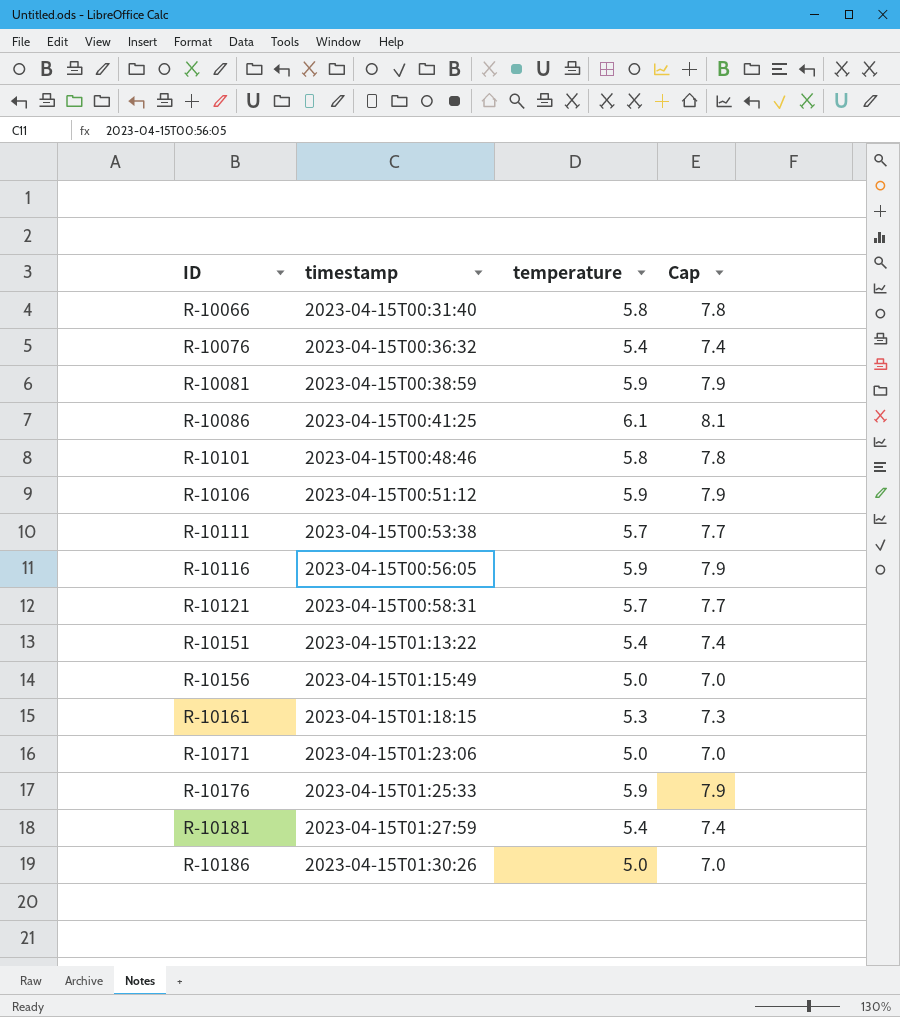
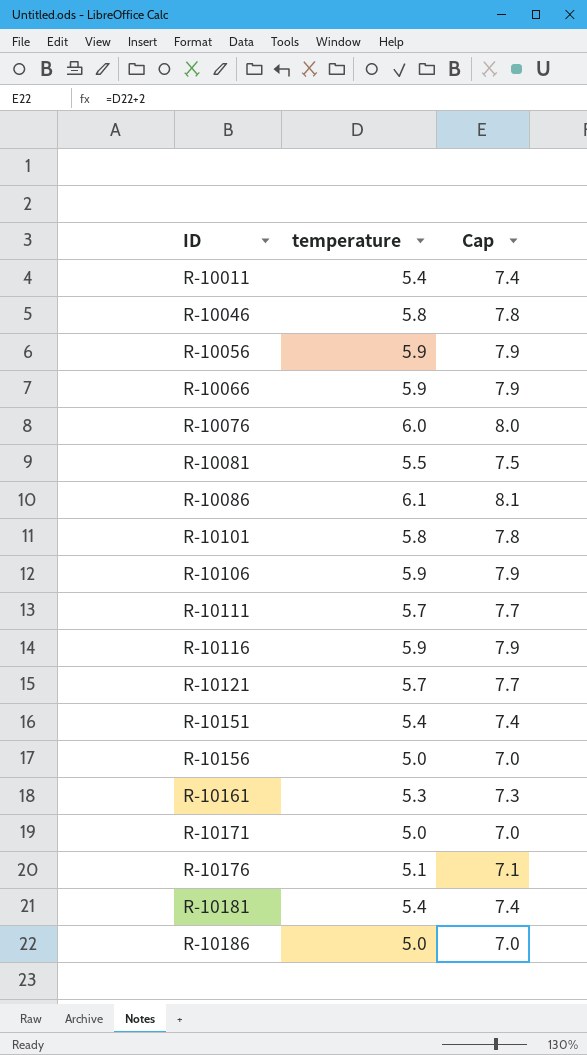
column timestamp | position: 2 -> none
row R-10011: none -> 5.4 | 7.4
row R-10046: none -> 5.8 | 7.8
row R-10056: none -> 5.9 | 7.9
R-10066 | temperature: 5.8 -> 5.9
R-10066 | Cap: 7.8 -> 7.9
R-10076 | temperature: 5.4 -> 6.0
R-10076 | Cap: 7.4 -> 8.0
R-10081 | temperature: 5.9 -> 5.5
R-10081 | Cap: 7.9 -> 7.5
R-10176 | temperature: 5.9 -> 5.1
R-10176 | Cap: 7.9 -> 7.1

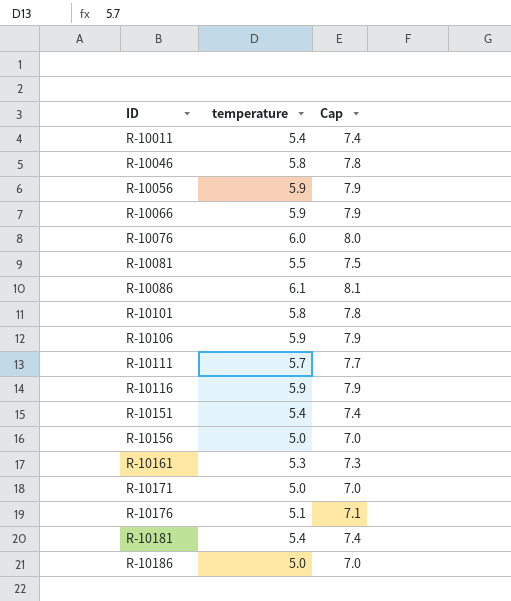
row R-10121: 5.7 | 7.7 -> none

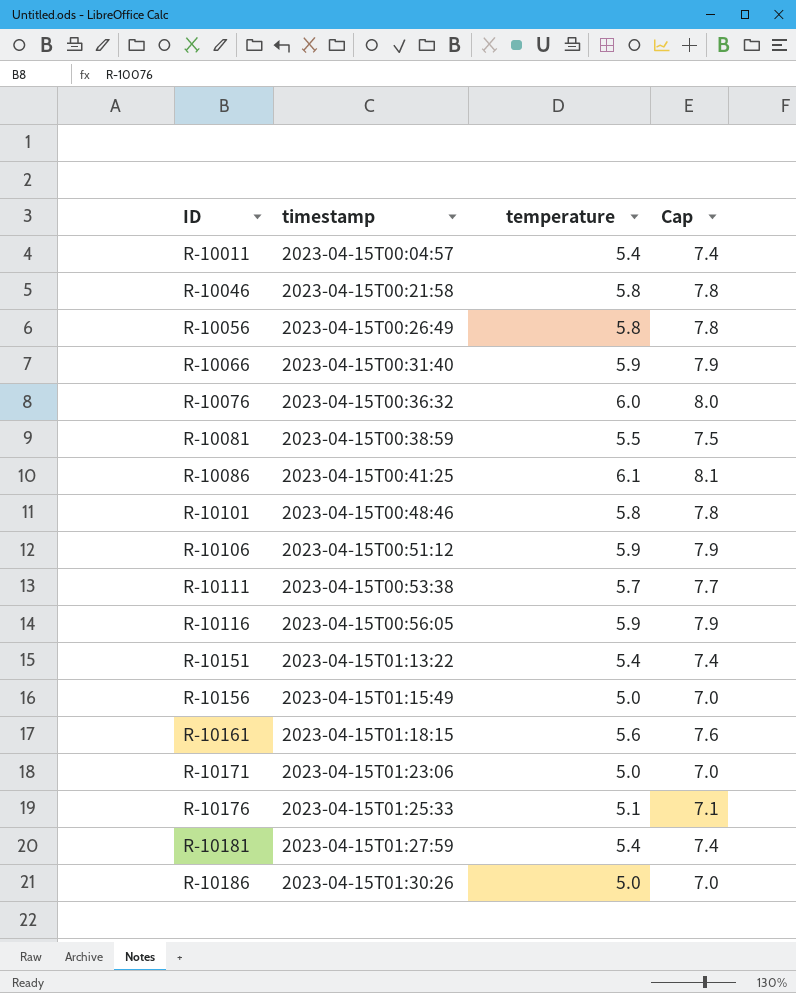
column timestamp | position: none -> 2
R-10056 | temperature: 5.9 -> 5.8
R-10056 | Cap: 7.9 -> 7.8
R-10161 | temperature: 5.3 -> 5.6
R-10161 | Cap: 7.3 -> 7.6

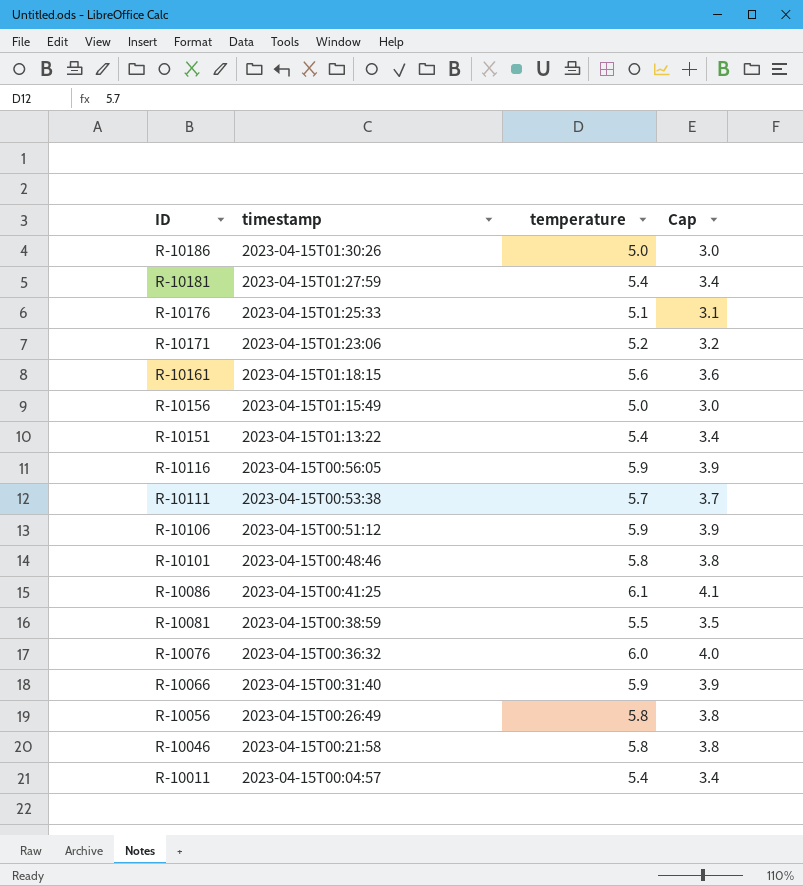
row order: ID ascending -> ID descending
column Cap | formula: [temperature] + 2 -> [temperature] - 2
R-10171 | temperature: 5.0 -> 5.2

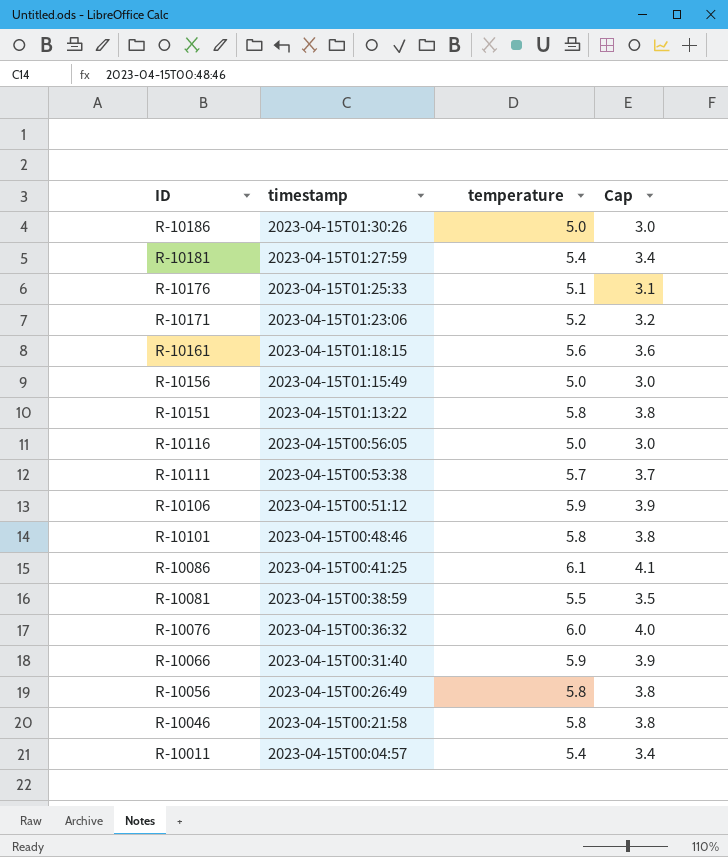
R-10151 | temperature: 5.4 -> 5.8
R-10151 | Cap: 3.4 -> 3.8
R-10116 | temperature: 5.9 -> 5.0
R-10116 | Cap: 3.9 -> 3.0

